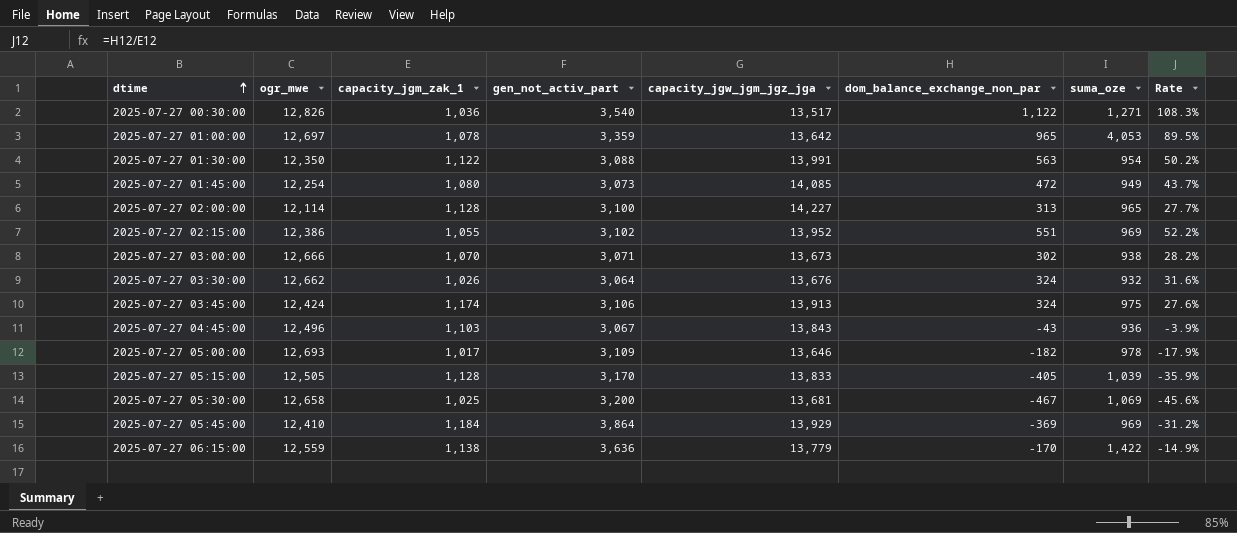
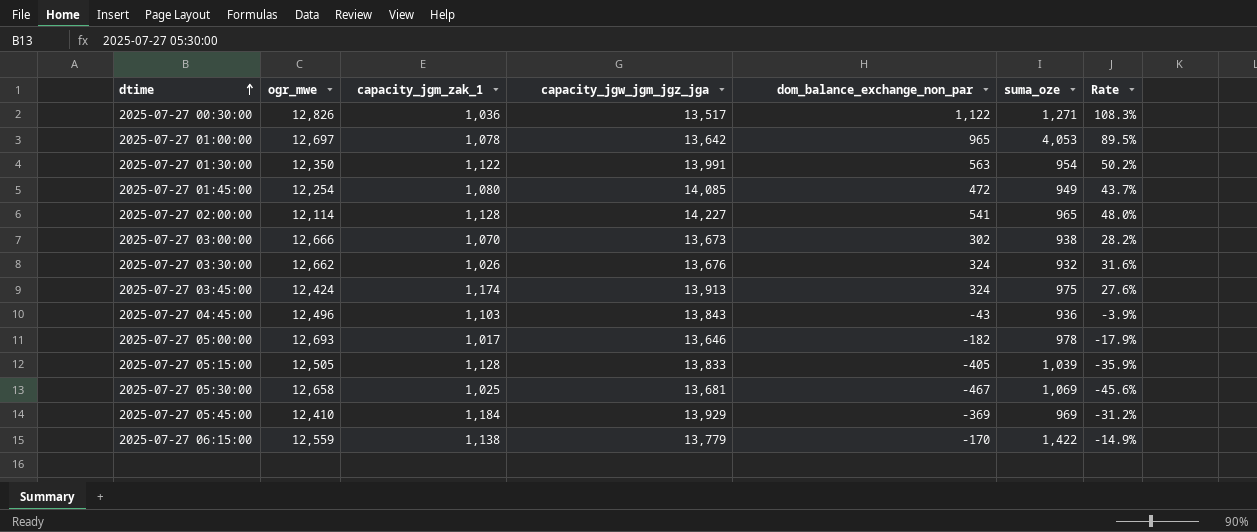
column gen_not_activ_part | position: 4 -> none
row 2025-07-27 02:15:00: 12,386 | 1,055 | 3,102 | 13,952 | 551 | 969 | 52.2% -> none
2025-07-27 02:00:00 | dom_balance_exchange_non_par: 313 -> 541
2025-07-27 02:00:00 | Rate: 27.7% -> 48.0%

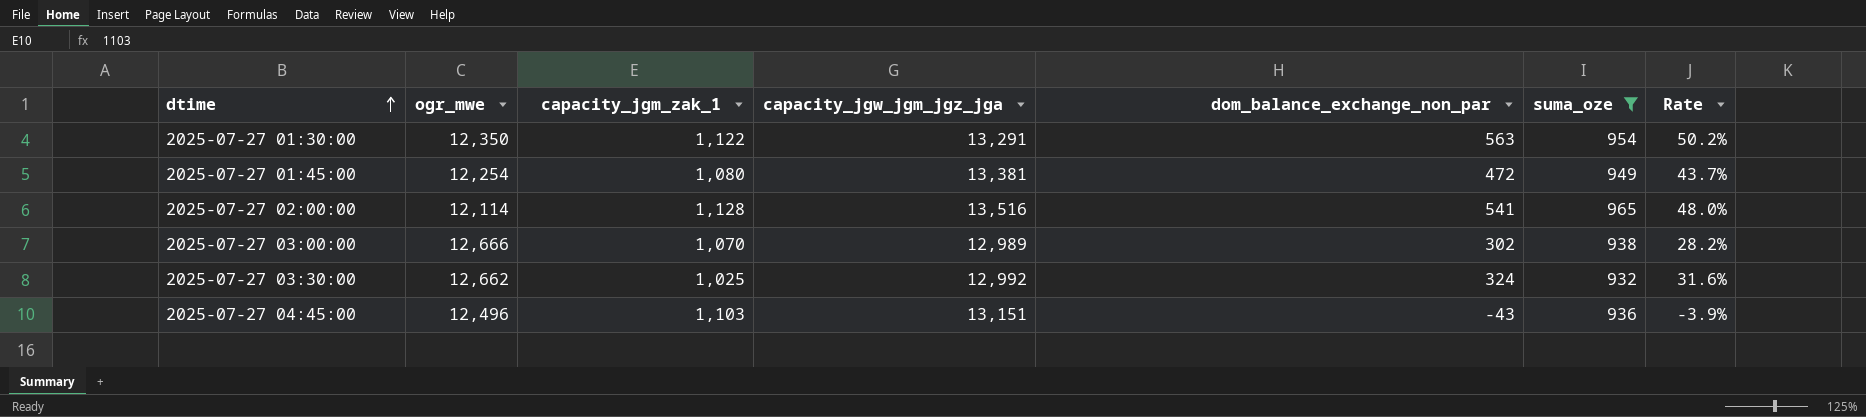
filter: none -> suma_oze <= 965
2025-07-27 01:30:00 | capacity_jgw_jgm_jgz_jga: 13,991 -> 13,291
2025-07-27 01:45:00 | capacity_jgw_jgm_jgz_jga: 14,085 -> 13,381
2025-07-27 02:00:00 | capacity_jgw_jgm_jgz_jga: 14,227 -> 13,516
2025-07-27 03:00:00 | capacity_jgw_jgm_jgz_jga: 13,673 -> 12,989
2025-07-27 03:30:00 | capacity_jgm_zak_1: 1,026 -> 1,025
2025-07-27 03:30:00 | capacity_jgw_jgm_jgz_jga: 13,676 -> 12,992
2025-07-27 04:45:00 | capacity_jgw_jgm_jgz_jga: 13,843 -> 13,151

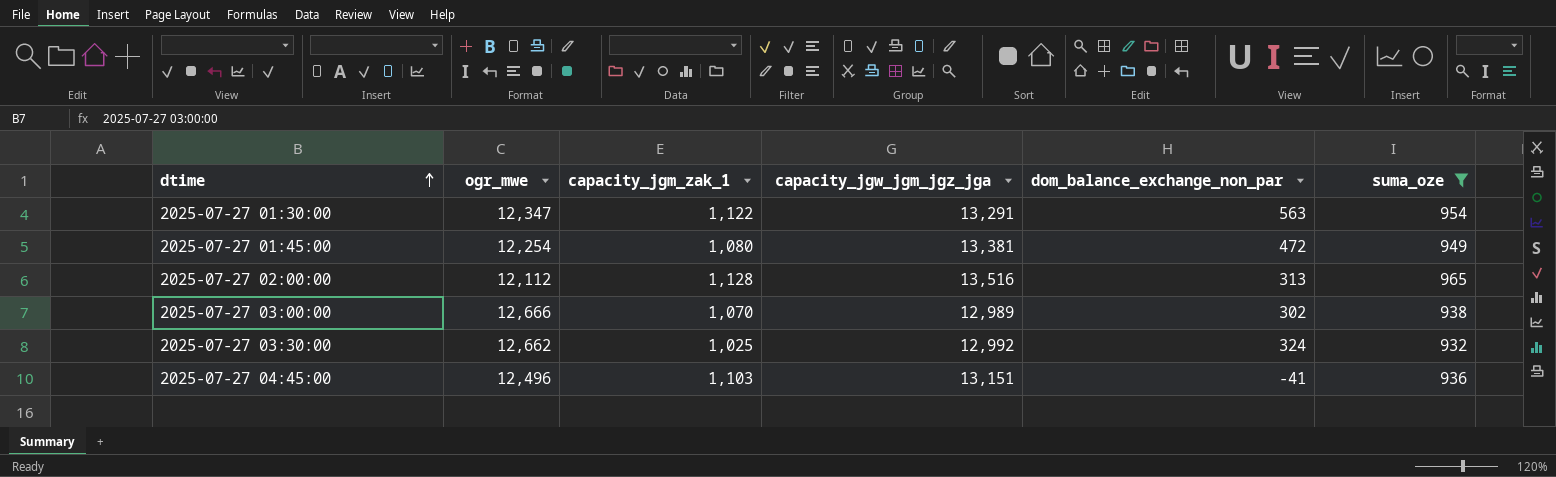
column Rate | formula: [dom_balance_exchange_non_par] / [capacity_jgm_zak_1] -> none
2025-07-27 01:30:00 | ogr_mwe: 12,350 -> 12,347
2025-07-27 02:00:00 | ogr_mwe: 12,114 -> 12,112
2025-07-27 02:00:00 | dom_balance_exchange_non_par: 541 -> 313
2025-07-27 04:45:00 | dom_balance_exchange_non_par: -43 -> -41

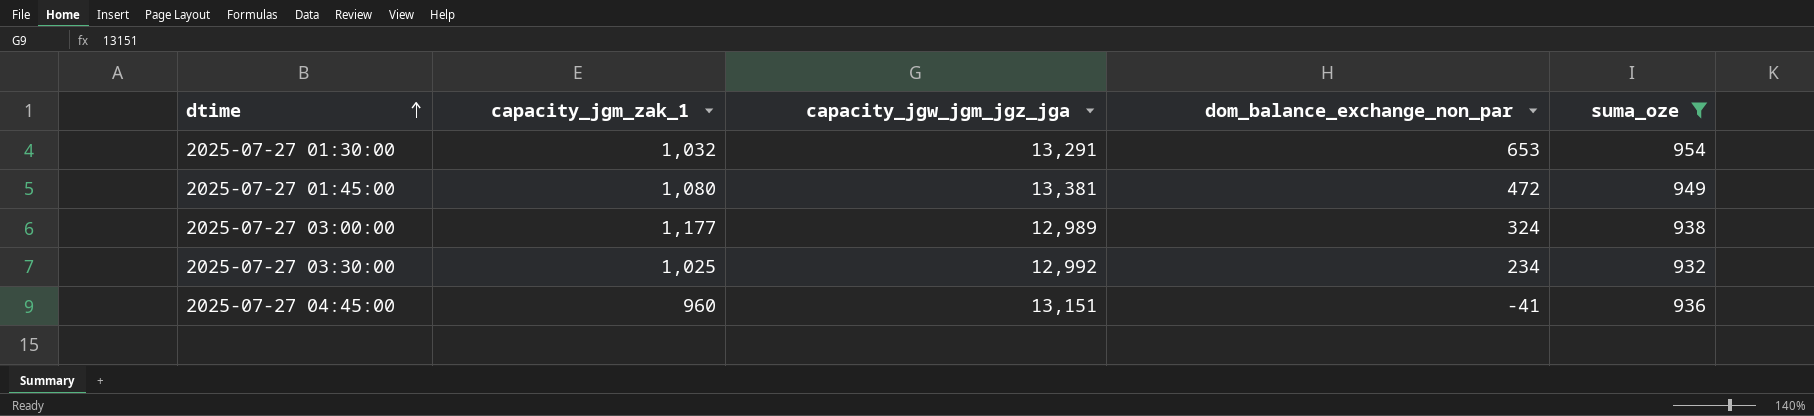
column ogr_mwe | position: 2 -> none
row 2025-07-27 02:00:00: 12,112 | 1,128 | 13,516 | 313 | 965 -> none
2025-07-27 01:30:00 | capacity_jgm_zak_1: 1,122 -> 1,032
2025-07-27 01:30:00 | dom_balance_exchange_non_par: 563 -> 653
2025-07-27 03:00:00 | capacity_jgm_zak_1: 1,070 -> 1,177
2025-07-27 03:00:00 | dom_balance_exchange_non_par: 302 -> 324
2025-07-27 03:30:00 | dom_balance_exchange_non_par: 324 -> 234
2025-07-27 04:45:00 | capacity_jgm_zak_1: 1,103 -> 960

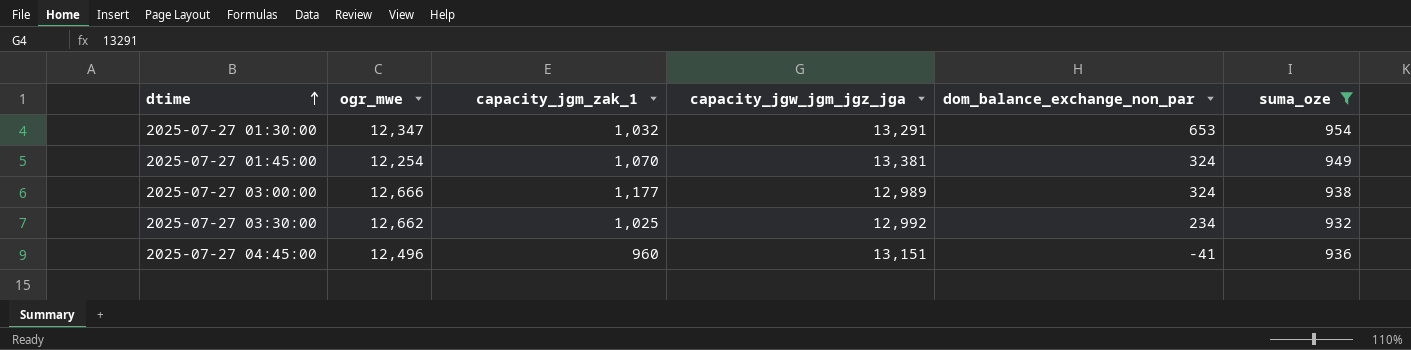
column ogr_mwe | position: none -> 2
2025-07-27 01:45:00 | capacity_jgm_zak_1: 1,080 -> 1,070
2025-07-27 01:45:00 | dom_balance_exchange_non_par: 472 -> 324

